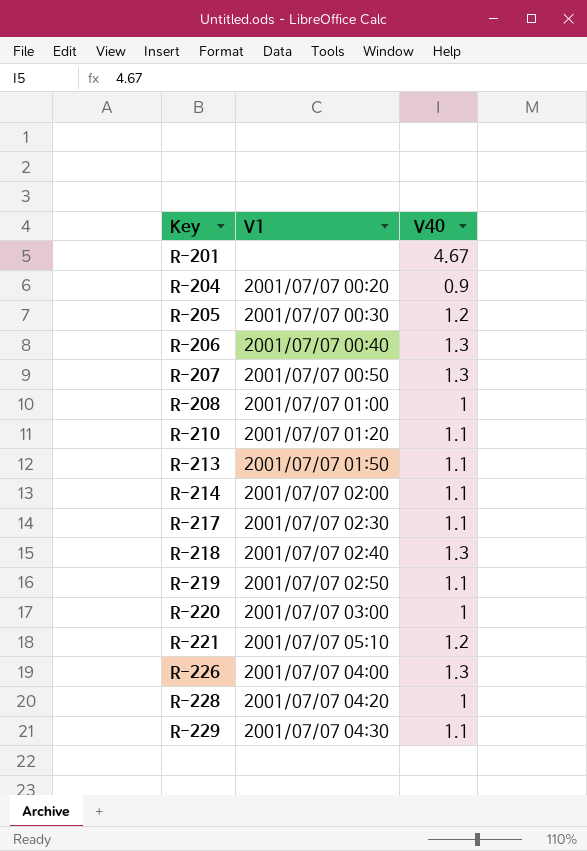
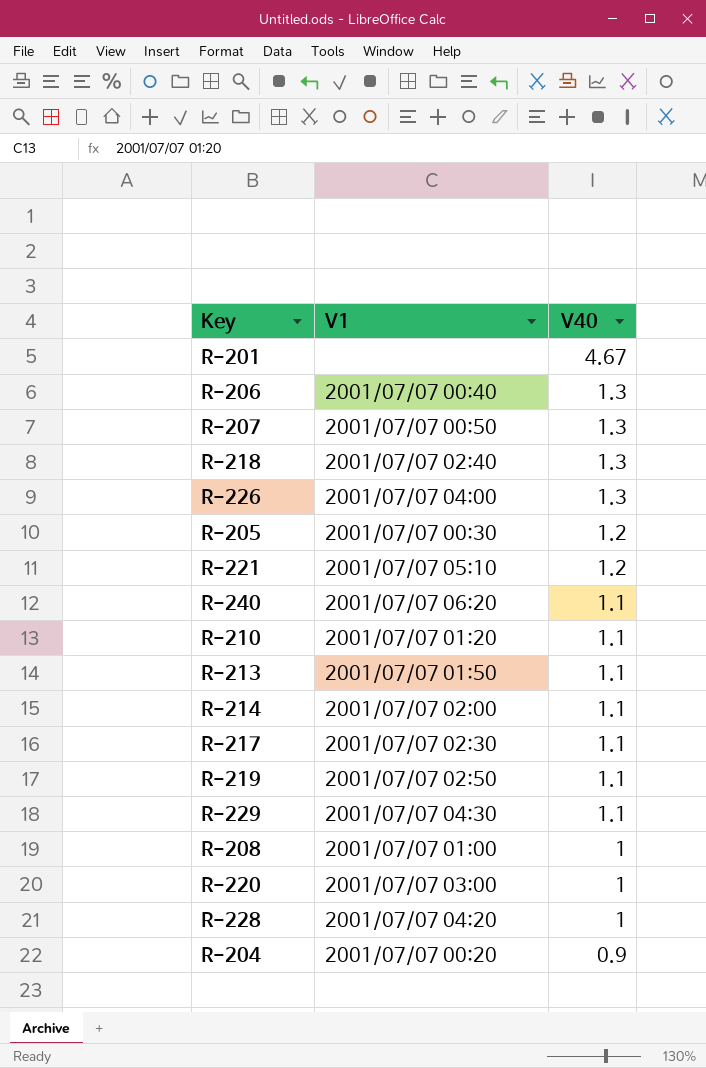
row order: Key ascending -> V40 descending
row R-240: none -> 2001/07/07 06:20 | 1.1

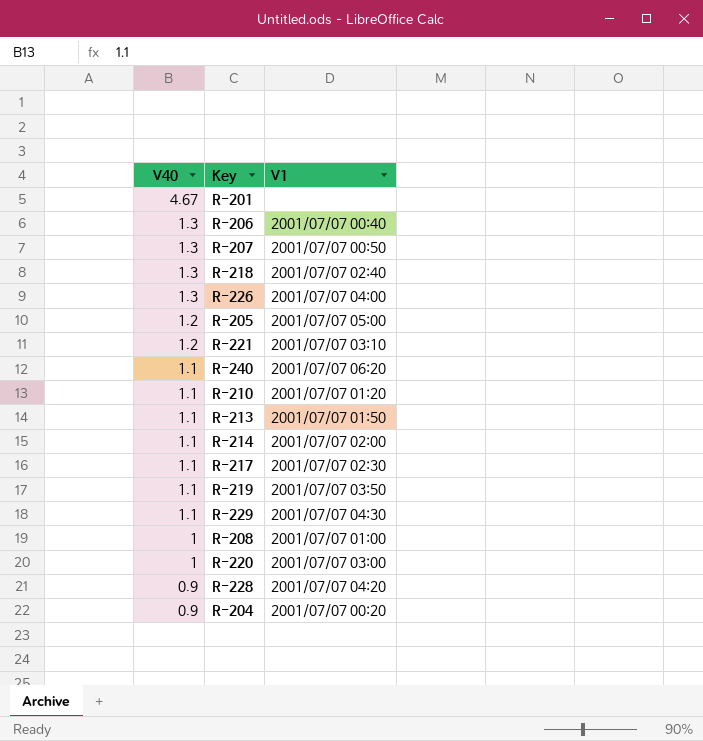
column V40 | position: 3 -> 1
R-205 | V1: 2001/07/07 00:30 -> 2001/07/07 05:00
R-221 | V1: 2001/07/07 05:10 -> 2001/07/07 03:10
R-219 | V1: 2001/07/07 02:50 -> 2001/07/07 03:50
R-228 | V40: 1 -> 0.9

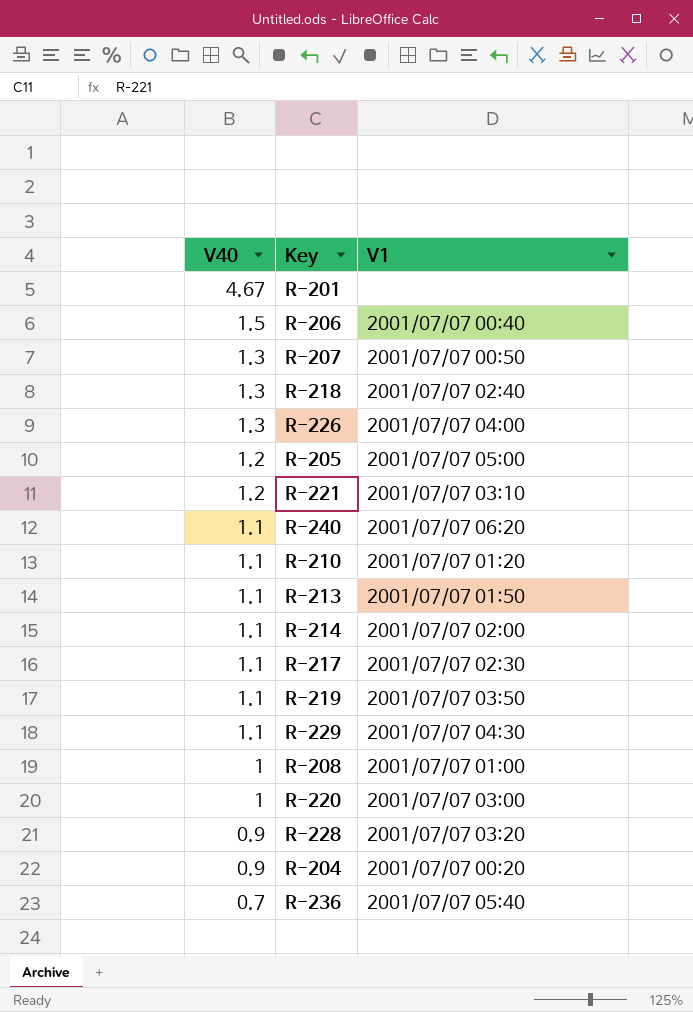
R-206 | V40: 1.3 -> 1.5
R-228 | V1: 2001/07/07 04:20 -> 2001/07/07 03:20
row R-236: none -> 0.7 | 2001/07/07 05:40

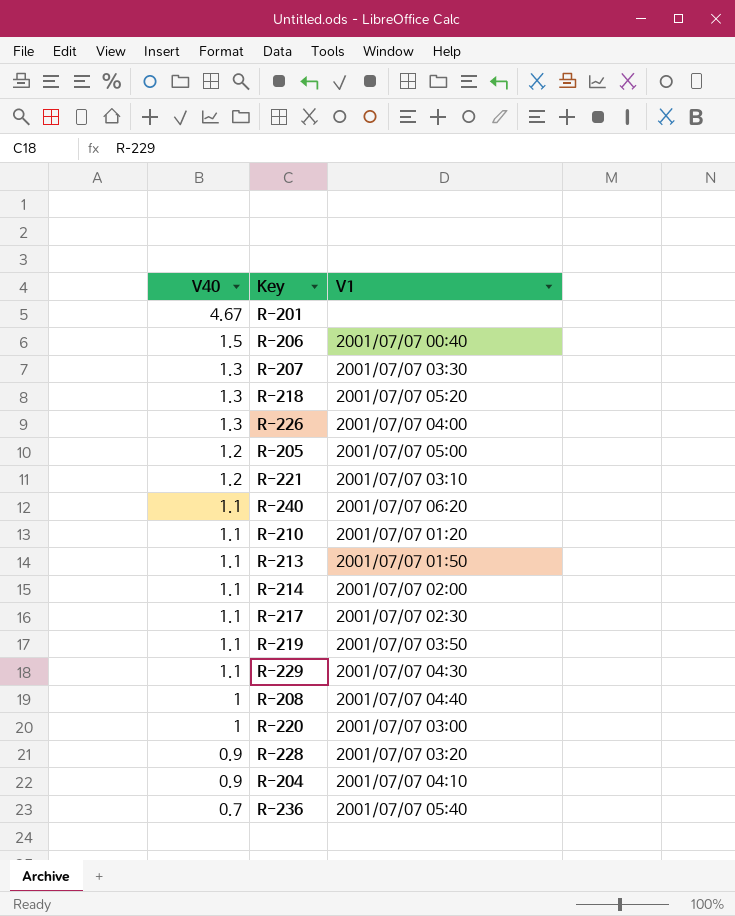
R-207 | V1: 2001/07/07 00:50 -> 2001/07/07 03:30
R-218 | V1: 2001/07/07 02:40 -> 2001/07/07 05:20
R-208 | V1: 2001/07/07 01:00 -> 2001/07/07 04:40
R-204 | V1: 2001/07/07 00:20 -> 2001/07/07 04:10

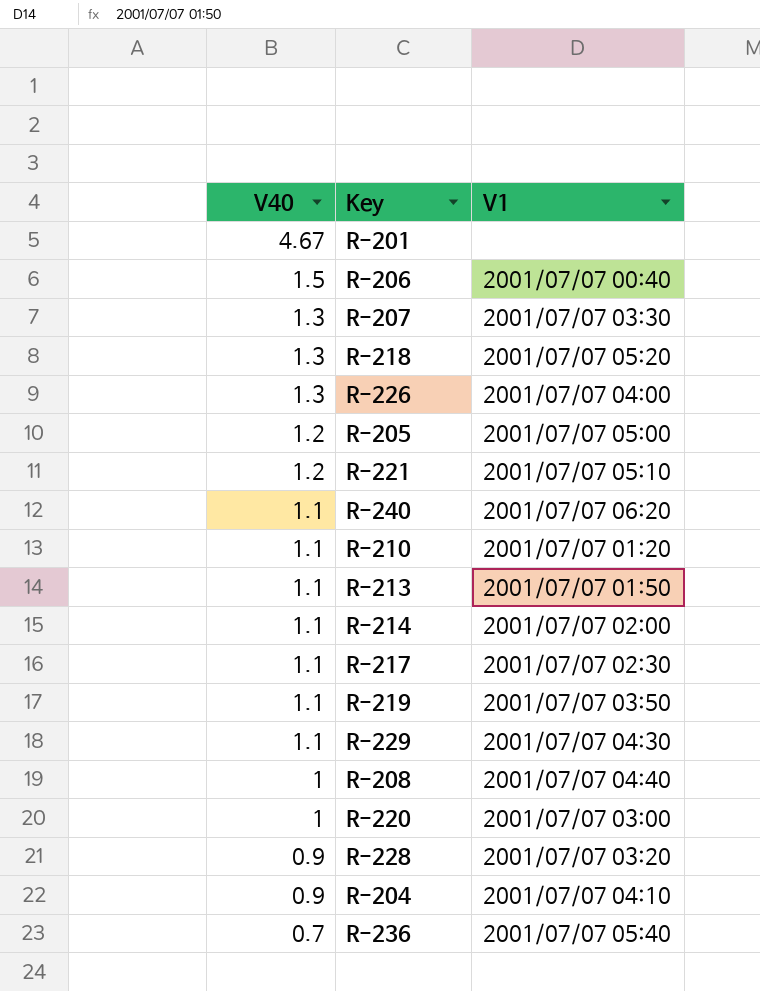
R-221 | V1: 2001/07/07 03:10 -> 2001/07/07 05:10

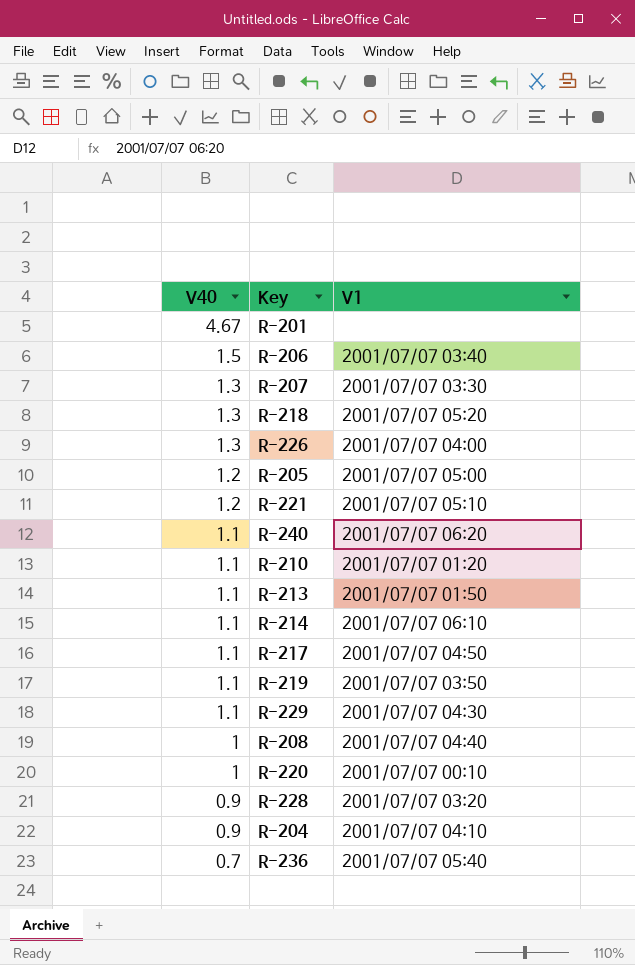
R-206 | V1: 2001/07/07 00:40 -> 2001/07/07 03:40
R-214 | V1: 2001/07/07 02:00 -> 2001/07/07 06:10
R-217 | V1: 2001/07/07 02:30 -> 2001/07/07 04:50
R-220 | V1: 2001/07/07 03:00 -> 2001/07/07 00:10

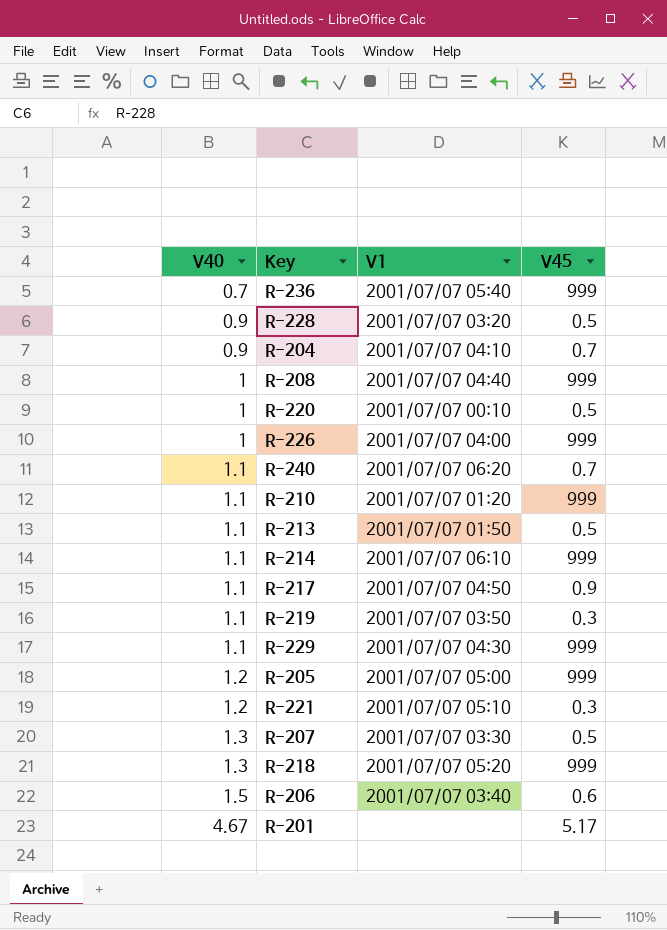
row order: V40 descending -> V40 ascending
column V45 | position: none -> 4
R-226 | V40: 1.3 -> 1

